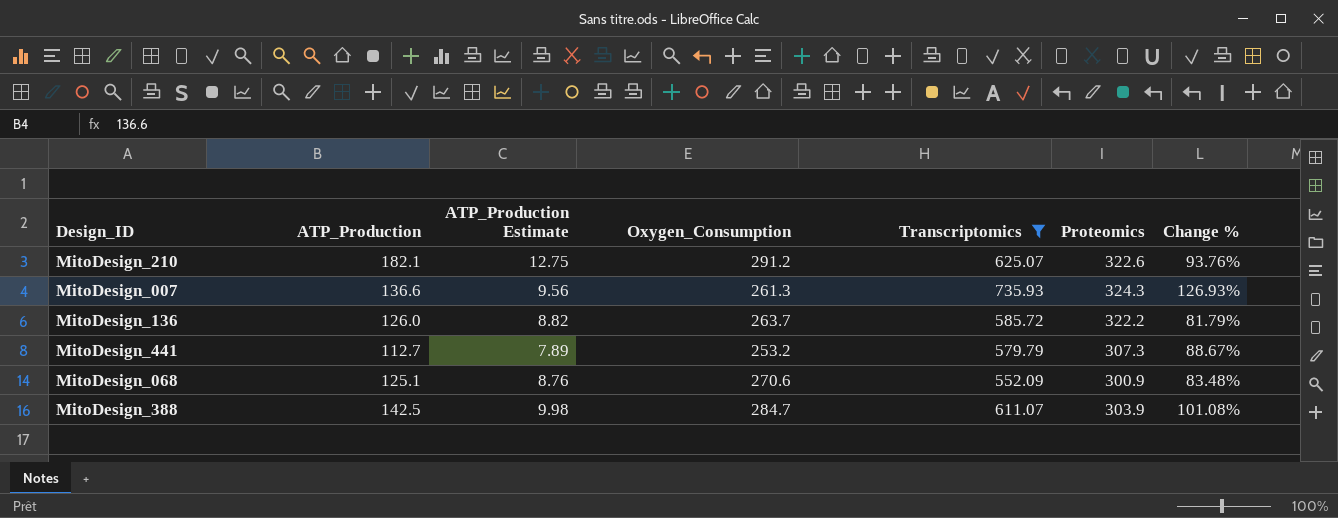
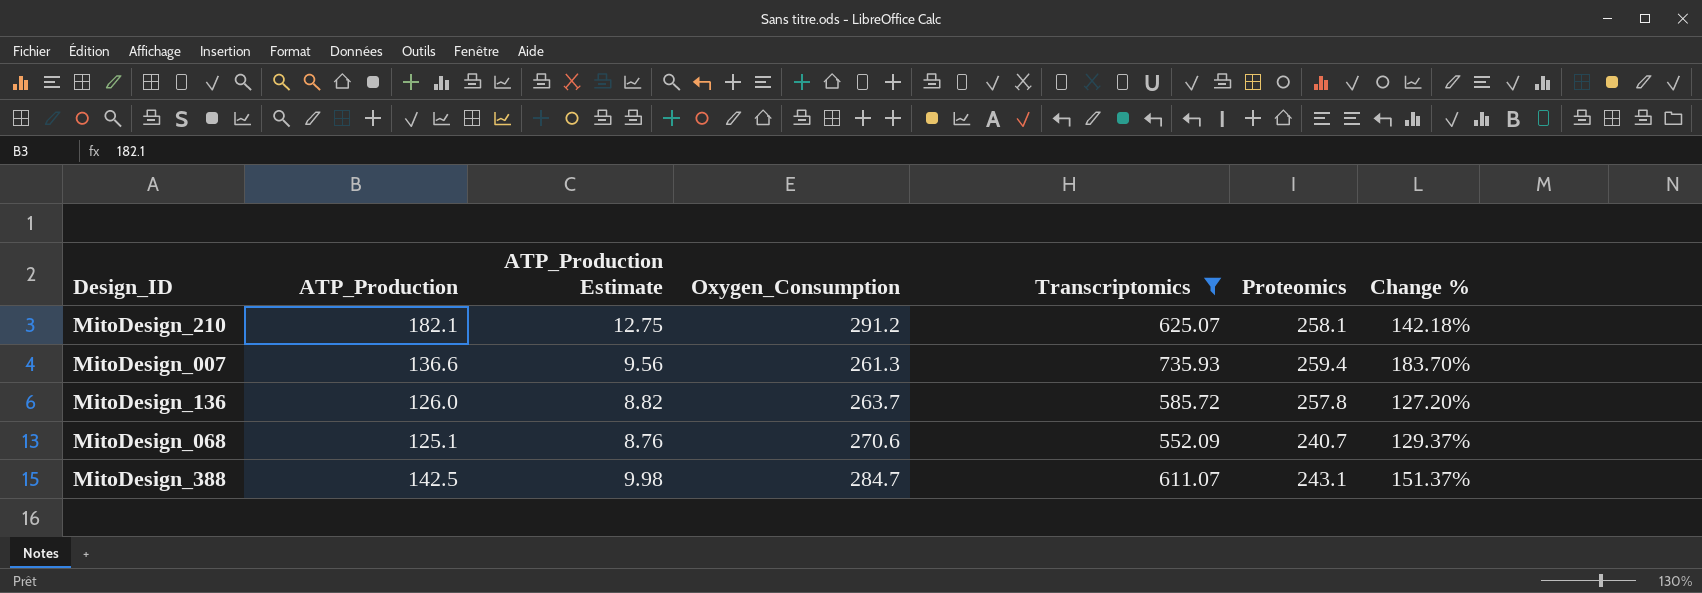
row MitoDesign_441: 112.7 | 7.89 | 253.2 | 579.79 | 307.3 | 88.67% -> none
MitoDesign_210 | Proteomics: 322.6 -> 258.1
MitoDesign_210 | Change %: 93.76% -> 142.18%
MitoDesign_007 | Proteomics: 324.3 -> 259.4
MitoDesign_007 | Change %: 126.93% -> 183.70%
MitoDesign_136 | Proteomics: 322.2 -> 257.8
MitoDesign_136 | Change %: 81.79% -> 127.20%
MitoDesign_068 | Proteomics: 300.9 -> 240.7
MitoDesign_068 | Change %: 83.48% -> 129.37%
MitoDesign_388 | Proteomics: 303.9 -> 243.1
MitoDesign_388 | Change %: 101.08% -> 151.37%

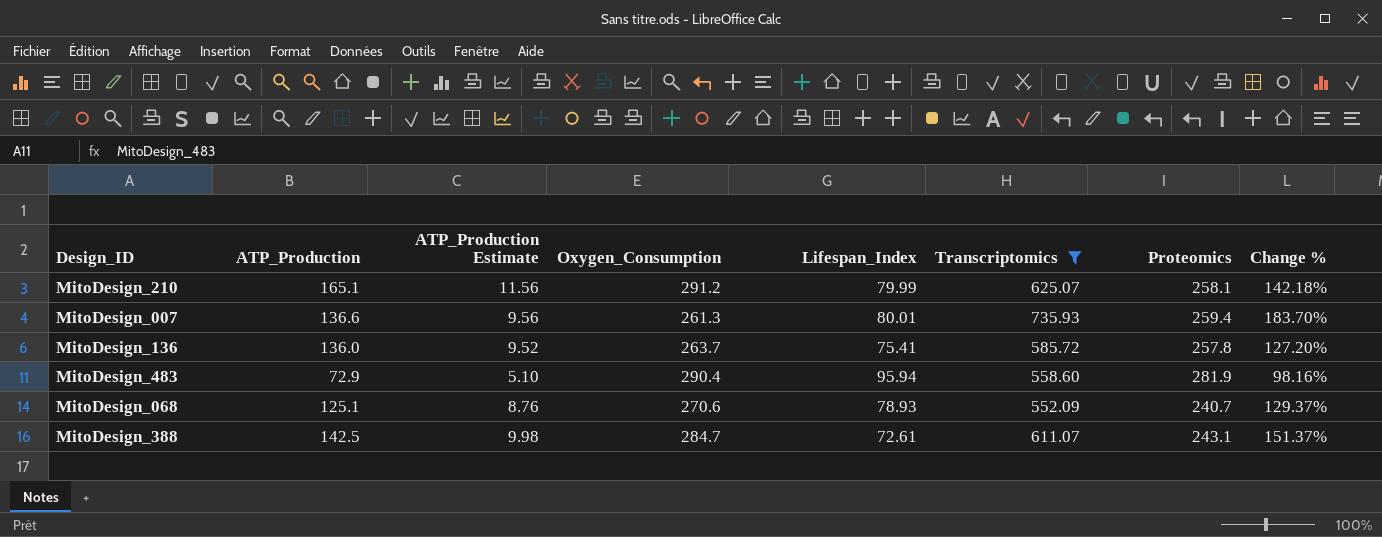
column Lifespan_Index | position: none -> 5
MitoDesign_210 | ATP_Production: 182.1 -> 165.1
MitoDesign_210 | ATP_Production Estimate: 12.75 -> 11.56
MitoDesign_136 | ATP_Production: 126.0 -> 136.0
MitoDesign_136 | ATP_Production Estimate: 8.82 -> 9.52
row MitoDesign_483: none -> 72.9 | 5.10 | 290.4 | 95.94 | 558.60 | 281.9 | 98.16%

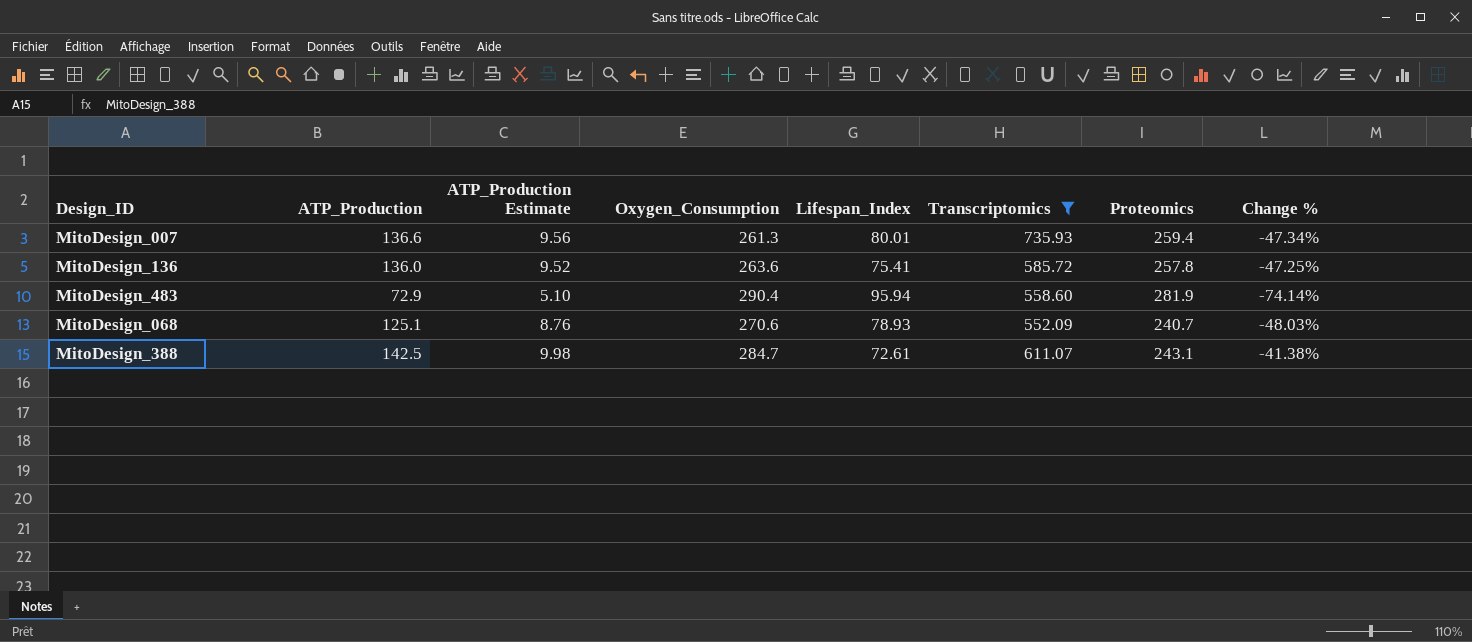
column Change % | formula: ([Transcriptomics] - [Proteomics]) / [Proteomics] -> ([ATP_Production] - [Proteomics]) / [Proteomics]
row MitoDesign_210: 165.1 | 11.56 | 291.2 | 79.99 | 625.07 | 258.1 | 142.18% -> none
MitoDesign_136 | Oxygen_Consumption: 263.7 -> 263.6

